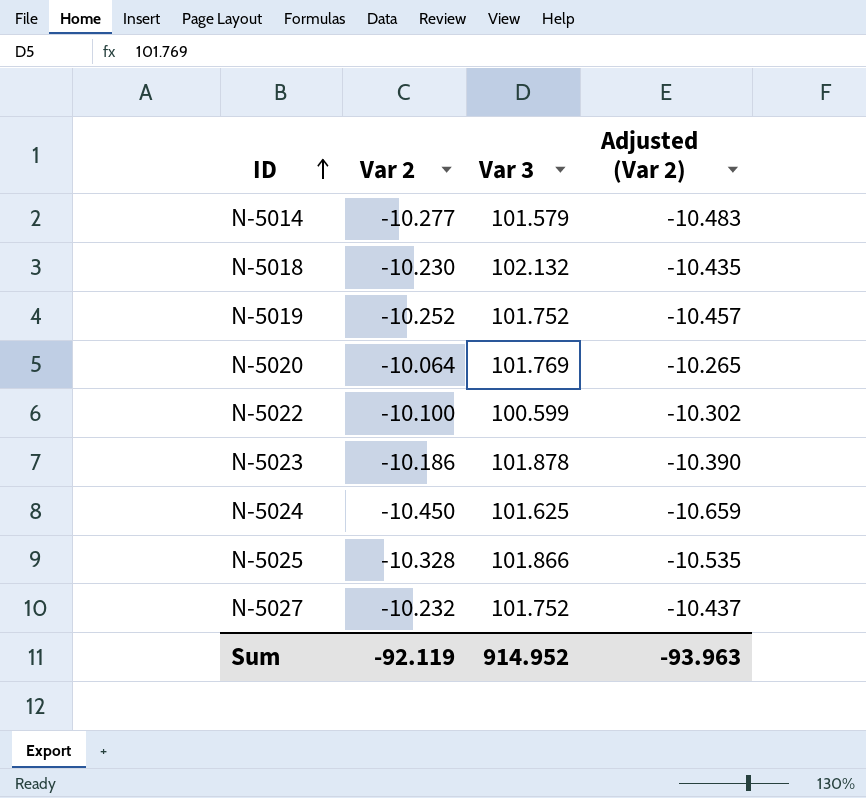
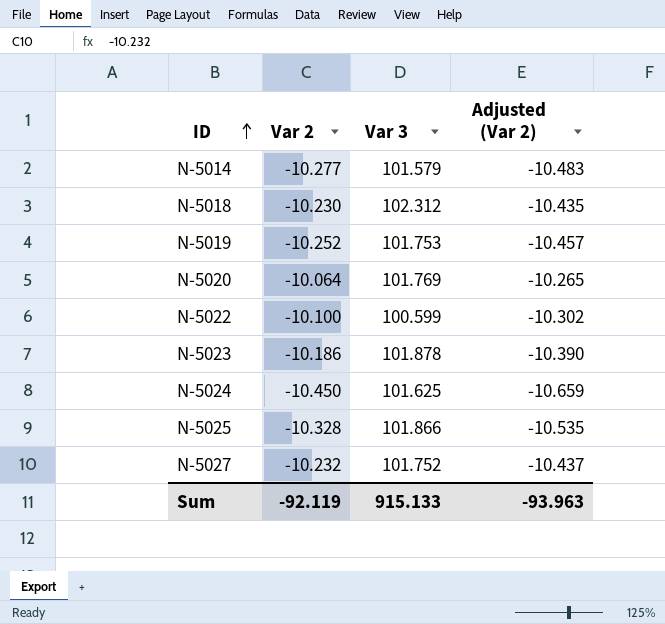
N-5018 | Var 3: 102.132 -> 102.312
N-5019 | Var 3: 101.752 -> 101.753
Sum | Var 3: 914.952 -> 915.133

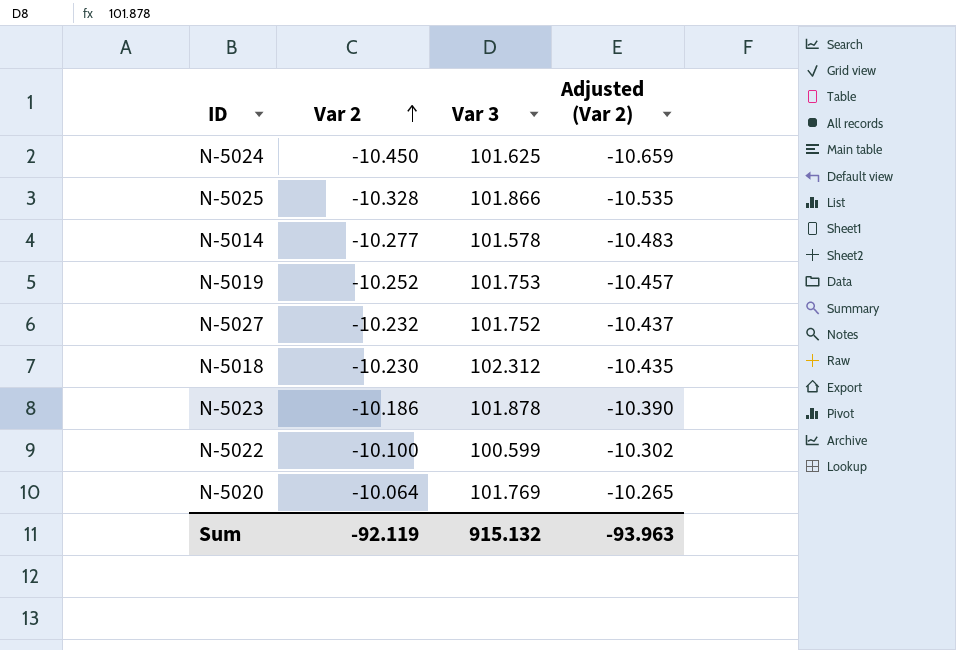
row order: ID ascending -> Var 2 ascending
N-5014 | Var 3: 101.579 -> 101.578
Sum | Var 3: 915.133 -> 915.132

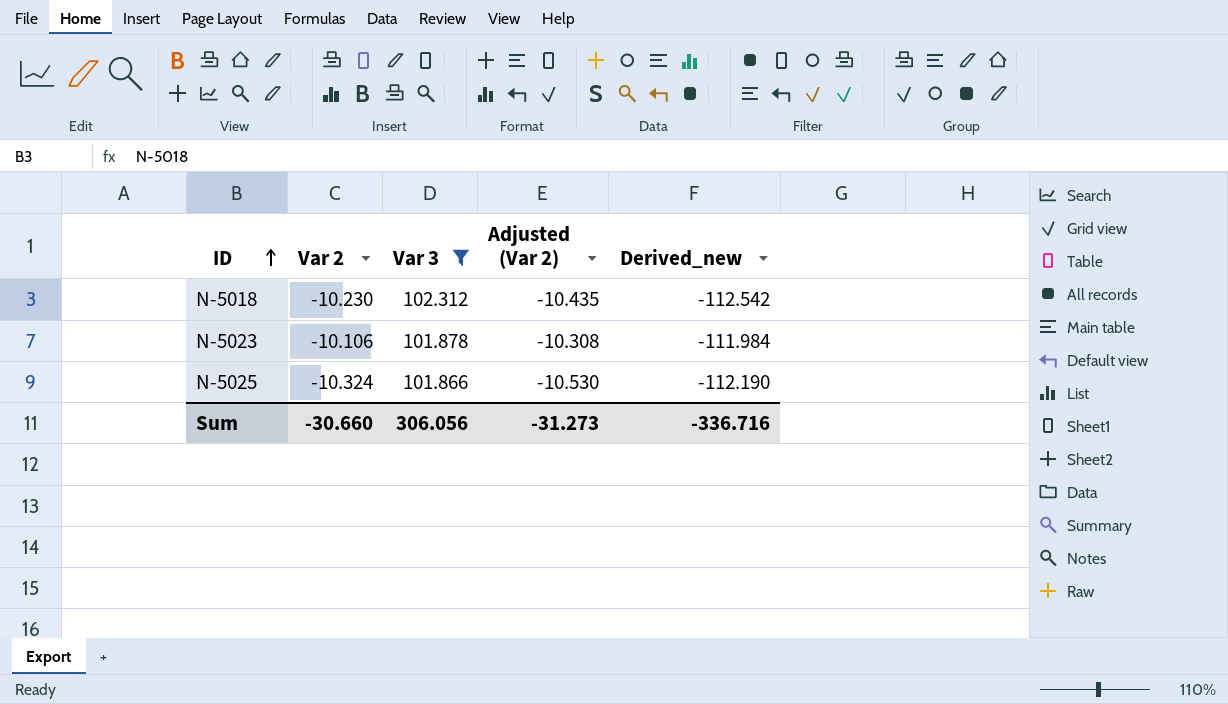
filter: none -> Var 3 >= 101.866
row order: Var 2 ascending -> ID ascending
column Derived_new | formula: none -> [Var 2] - [Var 3]
N-5023 | Var 2: -10.186 -> -10.106
N-5023 | Adjusted (Var 2): -10.390 -> -10.308
N-5025 | Var 2: -10.328 -> -10.324
N-5025 | Adjusted (Var 2): -10.535 -> -10.530
Sum | Var 2: -92.119 -> -30.660
Sum | Var 3: 915.132 -> 306.056
Sum | Adjusted (Var 2): -93.963 -> -31.273

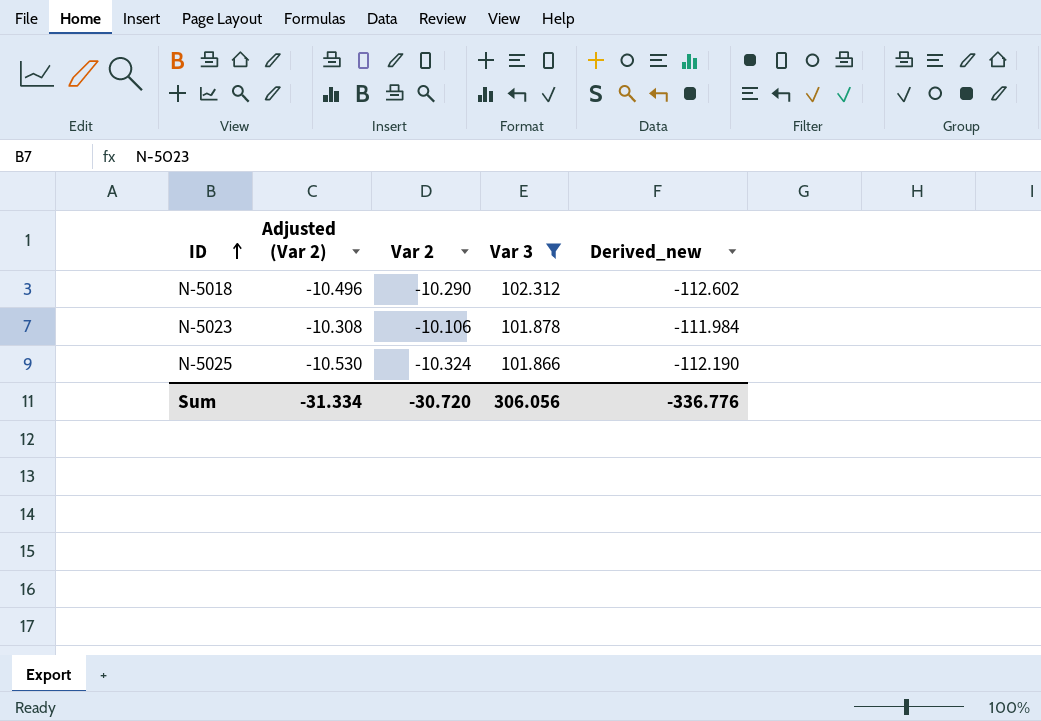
column Adjusted (Var 2) | position: 4 -> 2
N-5018 | Adjusted (Var 2): -10.435 -> -10.496
N-5018 | Var 2: -10.230 -> -10.290
N-5018 | Derived_new: -112.542 -> -112.602
Sum | Adjusted (Var 2): -31.273 -> -31.334
Sum | Var 2: -30.660 -> -30.720
Sum | Derived_new: -336.716 -> -336.776

